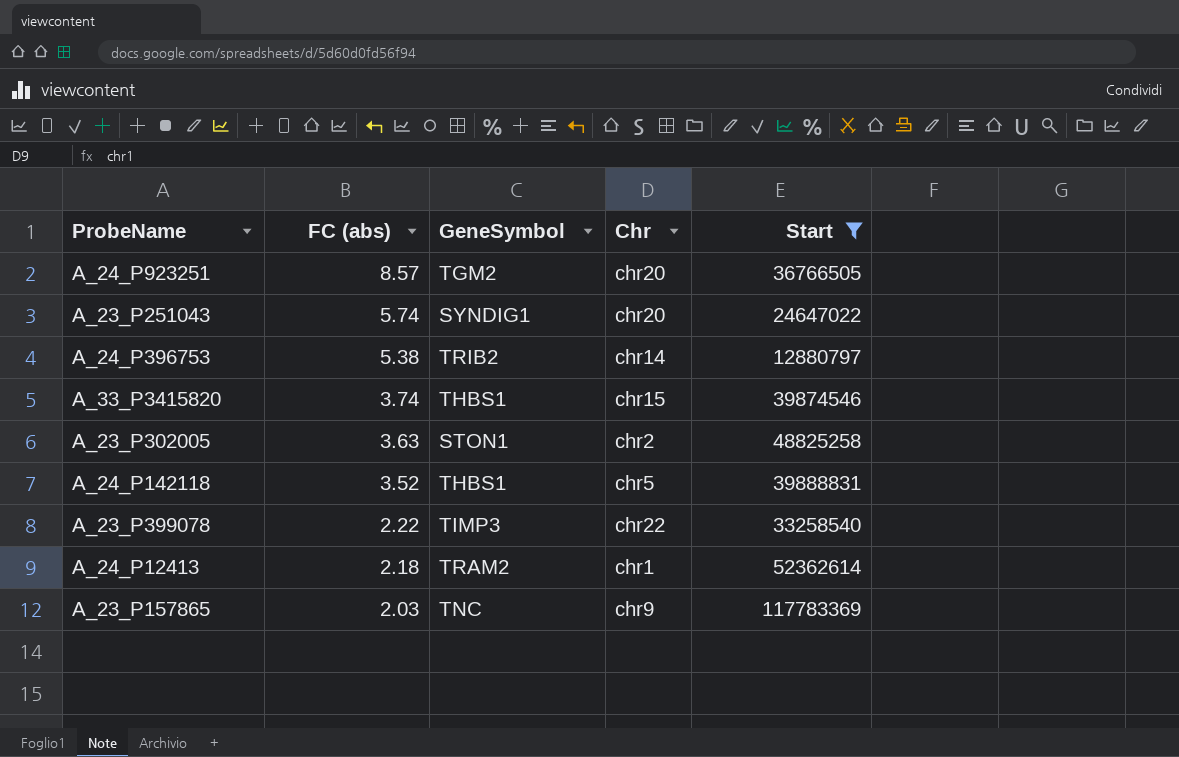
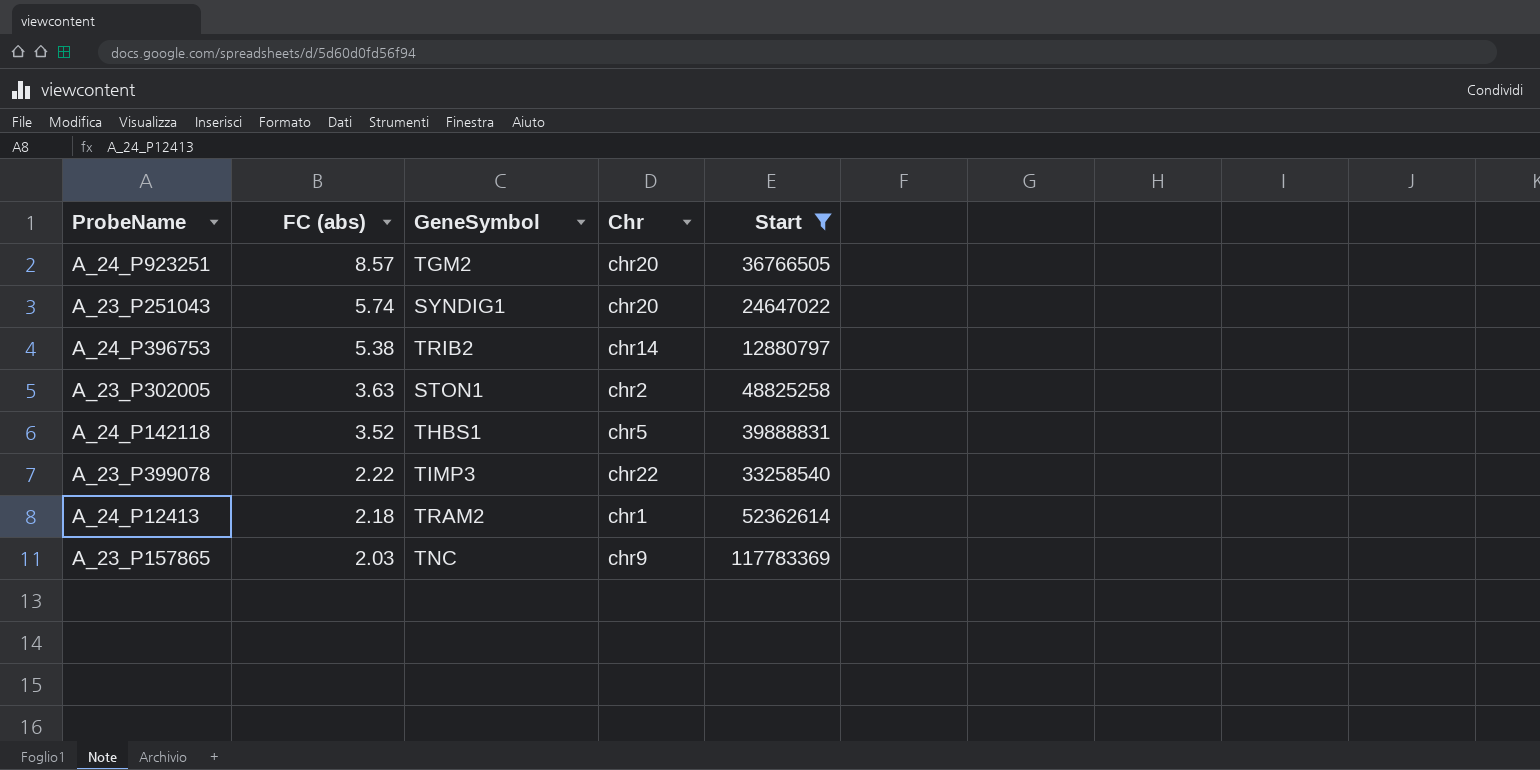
row A_33_P3415820: 3.74 | THBS1 | chr15 | 39874546 -> none

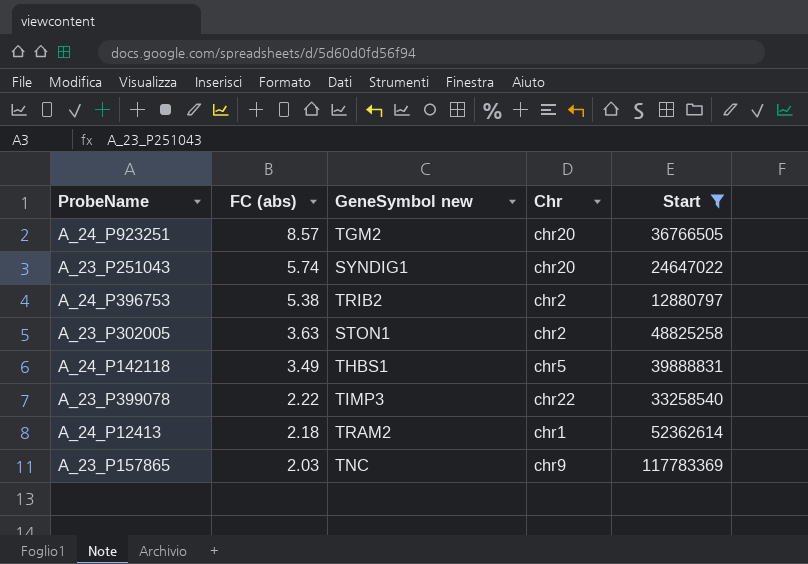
column name: GeneSymbol -> GeneSymbol new
A_24_P396753 | Chr: chr14 -> chr2
A_24_P142118 | FC (abs): 3.52 -> 3.49

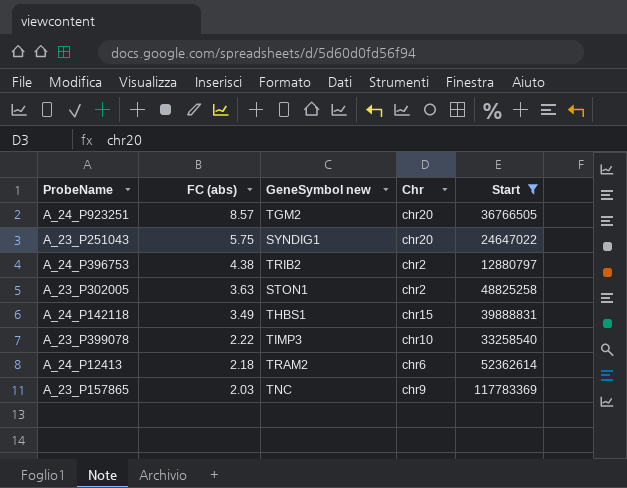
A_23_P251043 | FC (abs): 5.74 -> 5.75
A_24_P396753 | FC (abs): 5.38 -> 4.38
A_24_P142118 | Chr: chr5 -> chr15
A_23_P399078 | Chr: chr22 -> chr10
A_24_P12413 | Chr: chr1 -> chr6

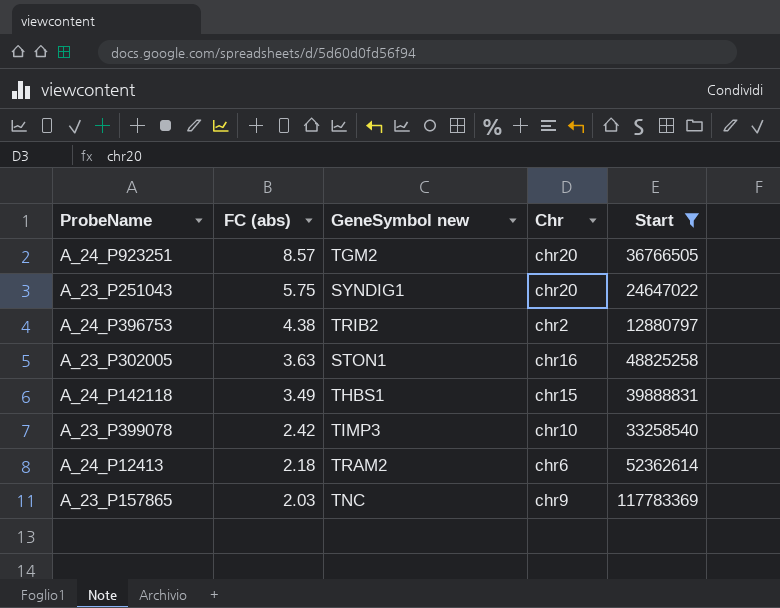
A_23_P302005 | Chr: chr2 -> chr16
A_23_P399078 | FC (abs): 2.22 -> 2.42

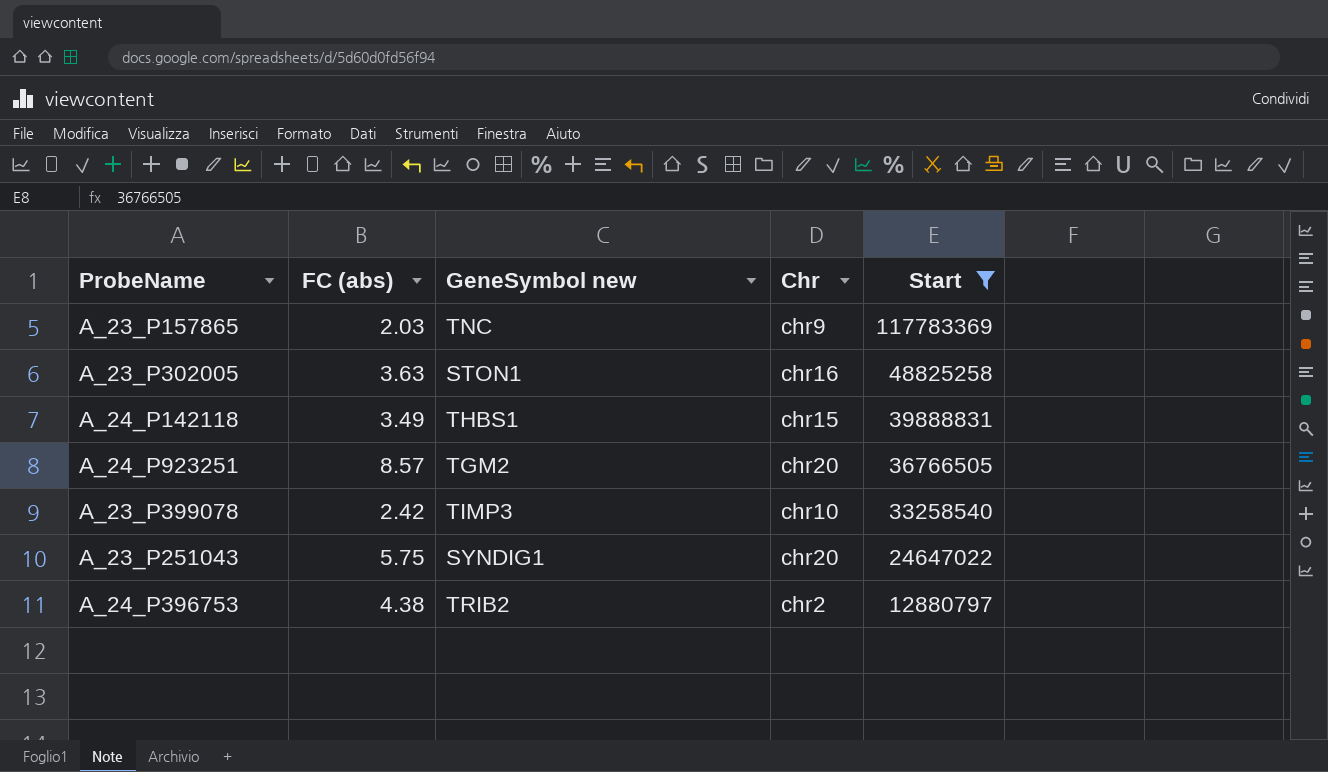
row order: FC (abs) descending -> Start descending
row A_24_P12413: 2.18 | TRAM2 | chr6 | 52362614 -> none

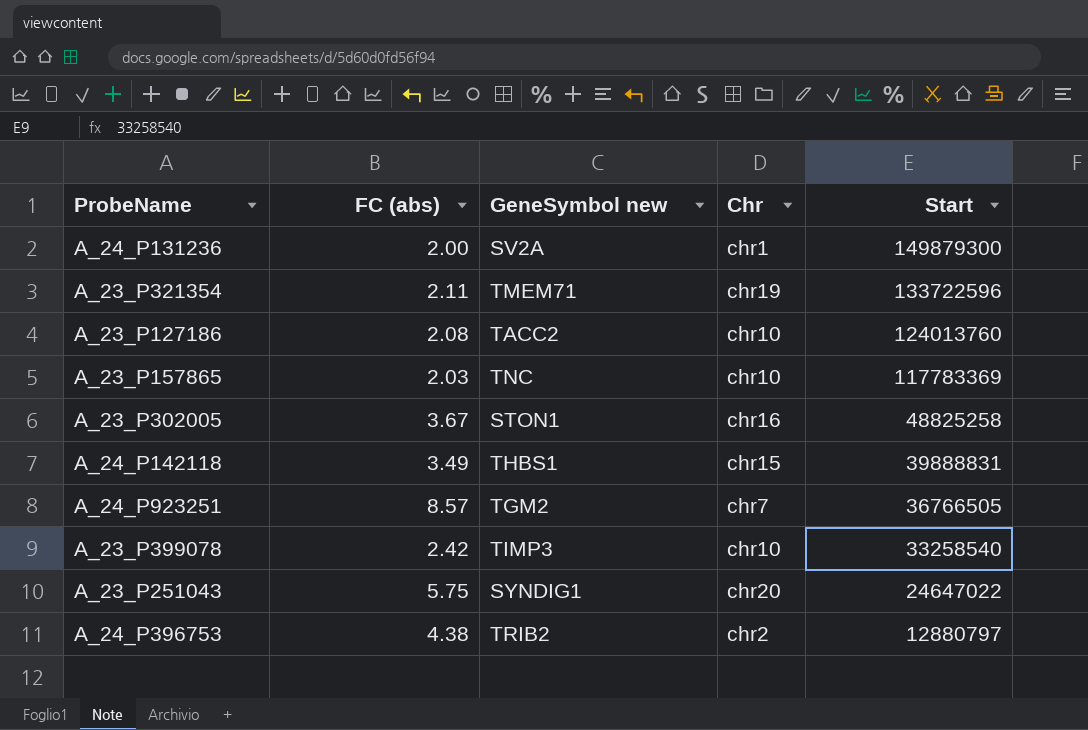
filter: Start <= 117783369 -> none
A_23_P157865 | Chr: chr9 -> chr10
A_23_P302005 | FC (abs): 3.63 -> 3.67
A_24_P923251 | Chr: chr20 -> chr7

